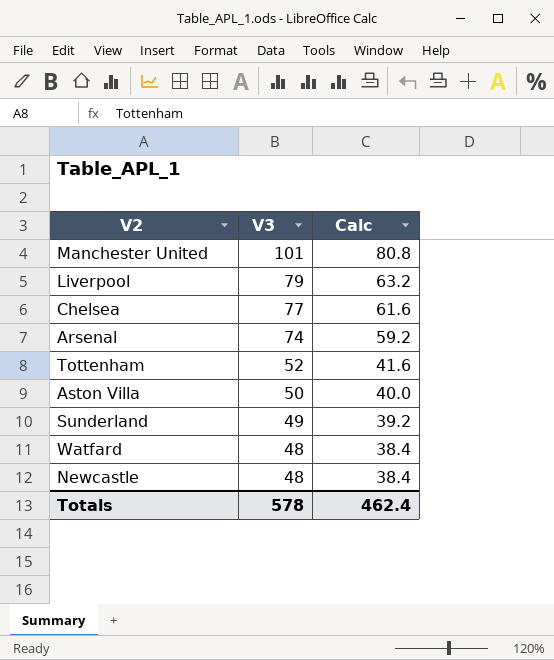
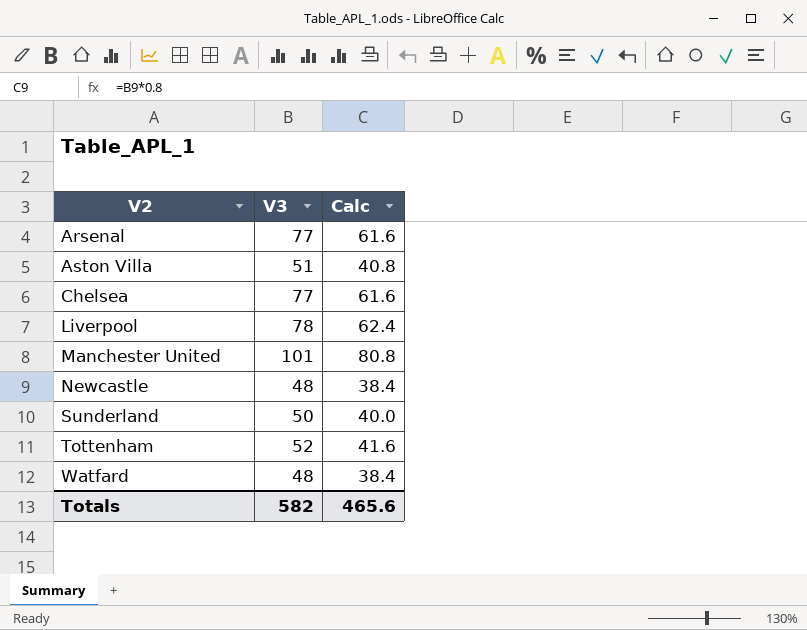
row order: V3 descending -> V2 ascending
Arsenal | V3: 74 -> 77
Arsenal | Calc: 59.2 -> 61.6
Aston Villa | V3: 50 -> 51
Aston Villa | Calc: 40.0 -> 40.8
Liverpool | V3: 79 -> 78
Liverpool | Calc: 63.2 -> 62.4
Sunderland | V3: 49 -> 50
Sunderland | Calc: 39.2 -> 40.0
Totals | V3: 578 -> 582
Totals | Calc: 462.4 -> 465.6

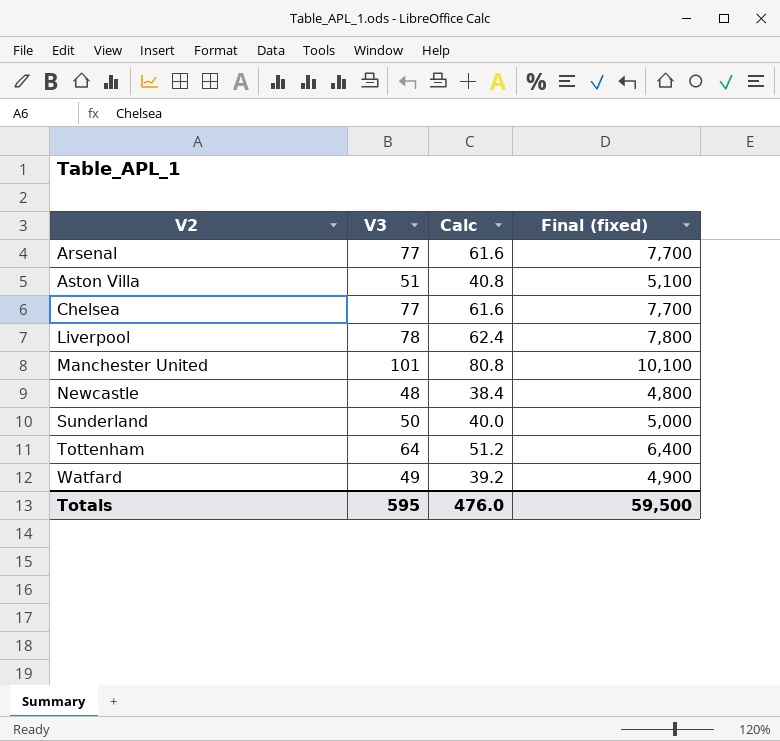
column Final (fixed) | formula: none -> [V3] * 100
Tottenham | V3: 52 -> 64
Tottenham | Calc: 41.6 -> 51.2
Watfard | V3: 48 -> 49
Watfard | Calc: 38.4 -> 39.2
Totals | V3: 582 -> 595
Totals | Calc: 465.6 -> 476.0

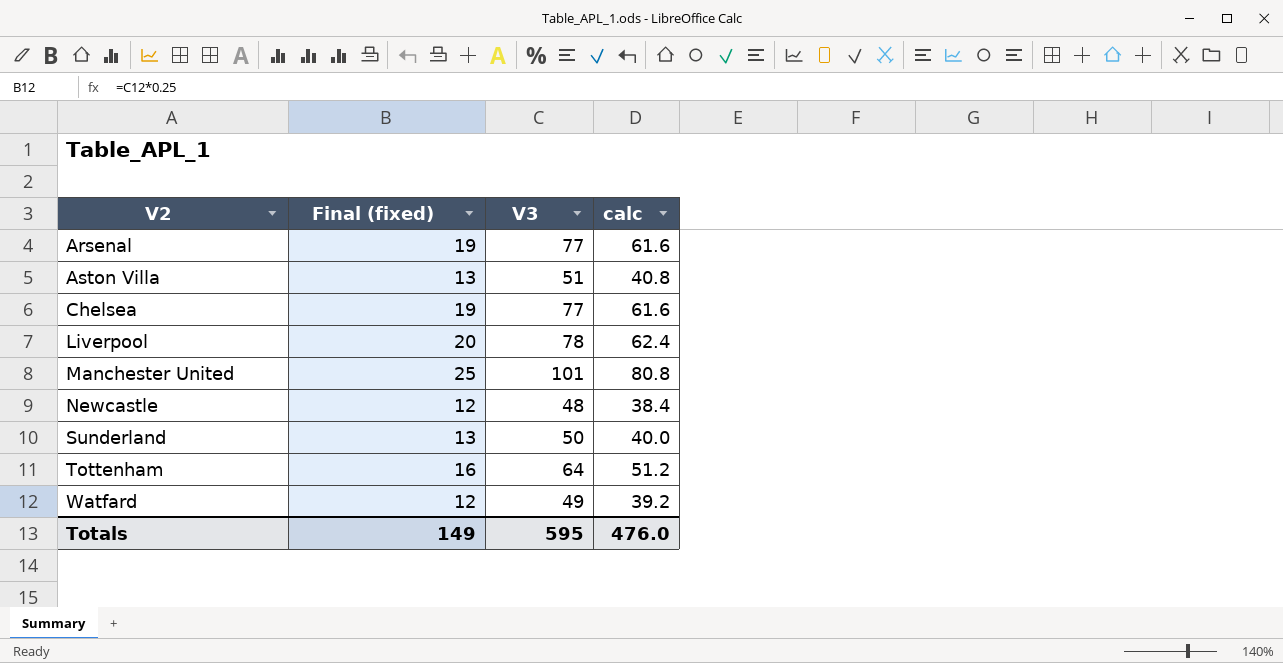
column Final (fixed) | formula: [V3] * 100 -> [V3] * 0.25
column Final (fixed) | position: 4 -> 2
column name: Calc -> calc
Totals | Final (fixed): 59,500 -> 149

